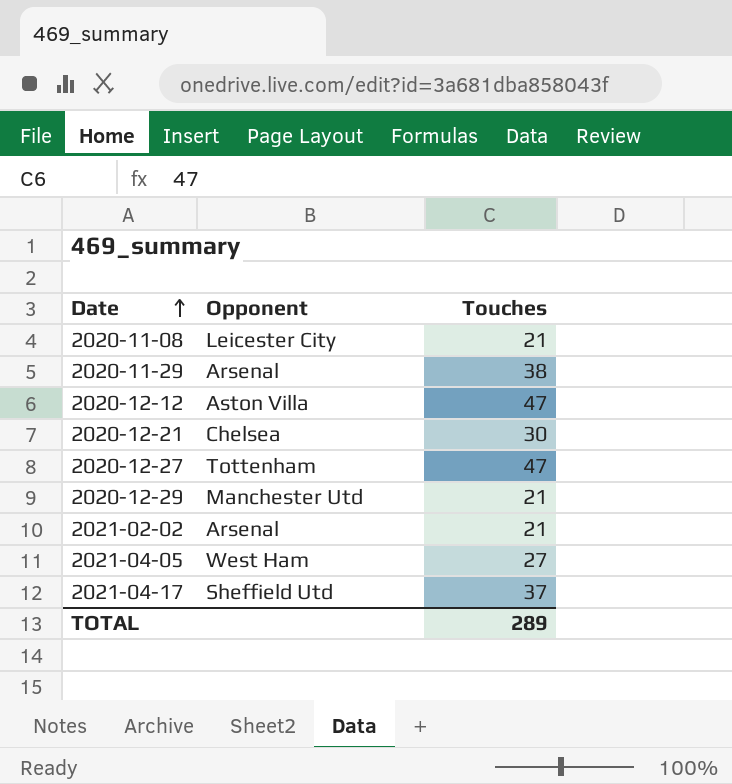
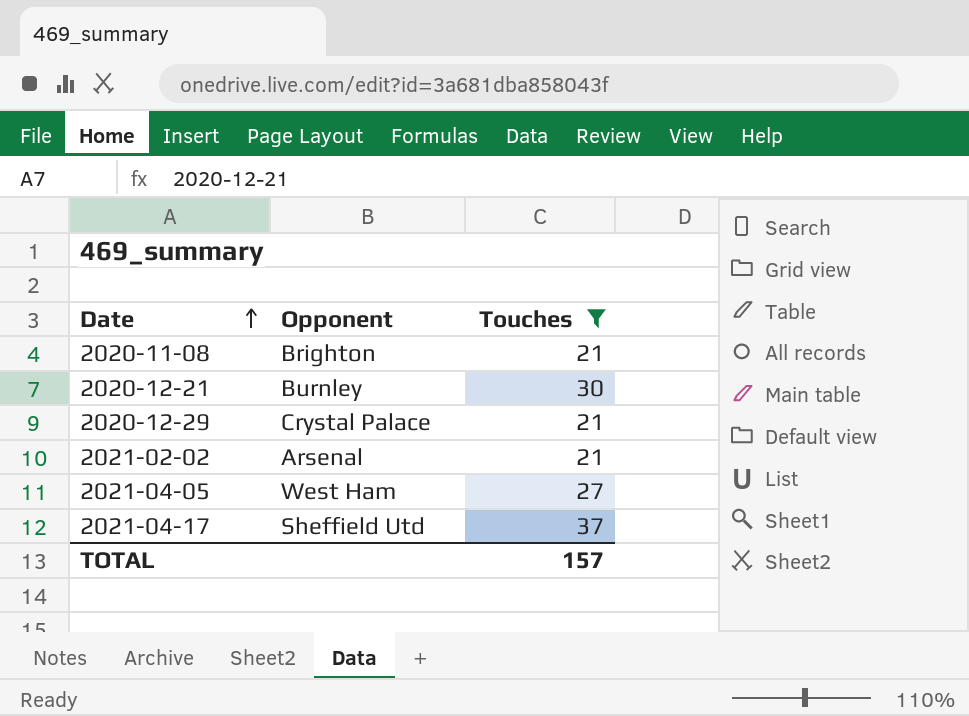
filter: none -> Touches <= 37
2020-11-08 | Opponent: Leicester City -> Brighton
2020-12-21 | Opponent: Chelsea -> Burnley
2020-12-29 | Opponent: Manchester Utd -> Crystal Palace
TOTAL | Touches: 289 -> 157

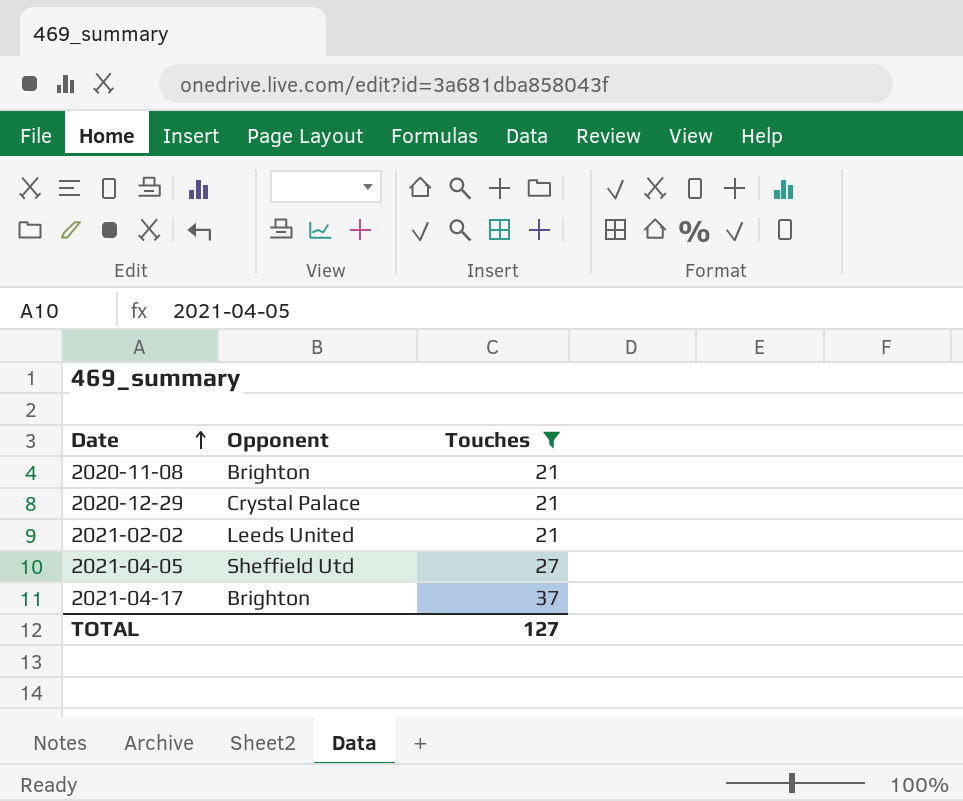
row 2020-12-21: Burnley | 30 -> none
2021-02-02 | Opponent: Arsenal -> Leeds United
2021-04-05 | Opponent: West Ham -> Sheffield Utd
2021-04-17 | Opponent: Sheffield Utd -> Brighton
TOTAL | Touches: 157 -> 127

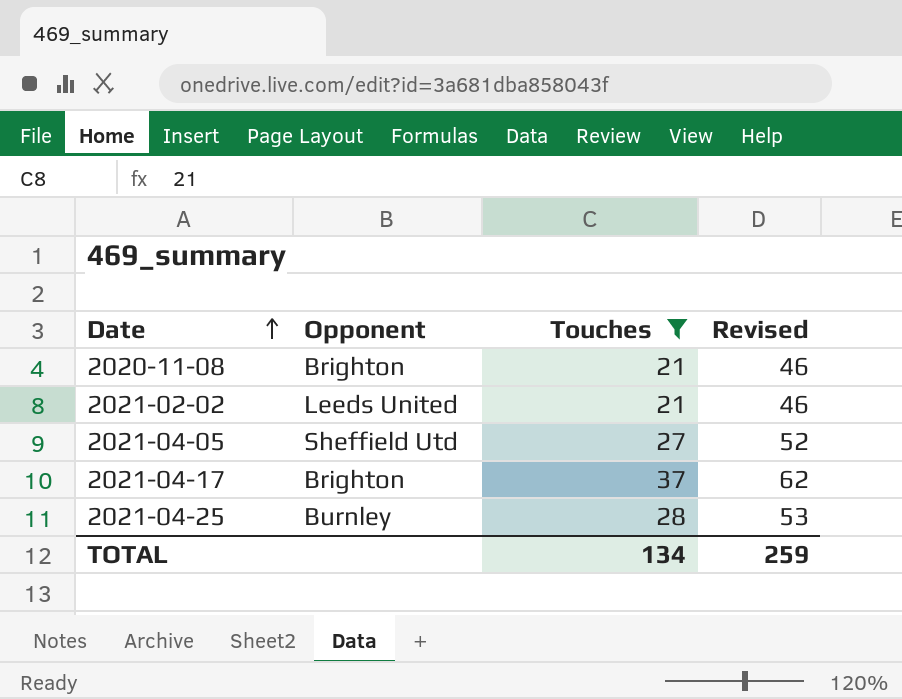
column Revised | formula: none -> [Touches] + 25
row 2020-12-29: Crystal Palace | 21 -> none
row 2021-04-25: none -> Burnley | 28 | 53
TOTAL | Touches: 127 -> 134

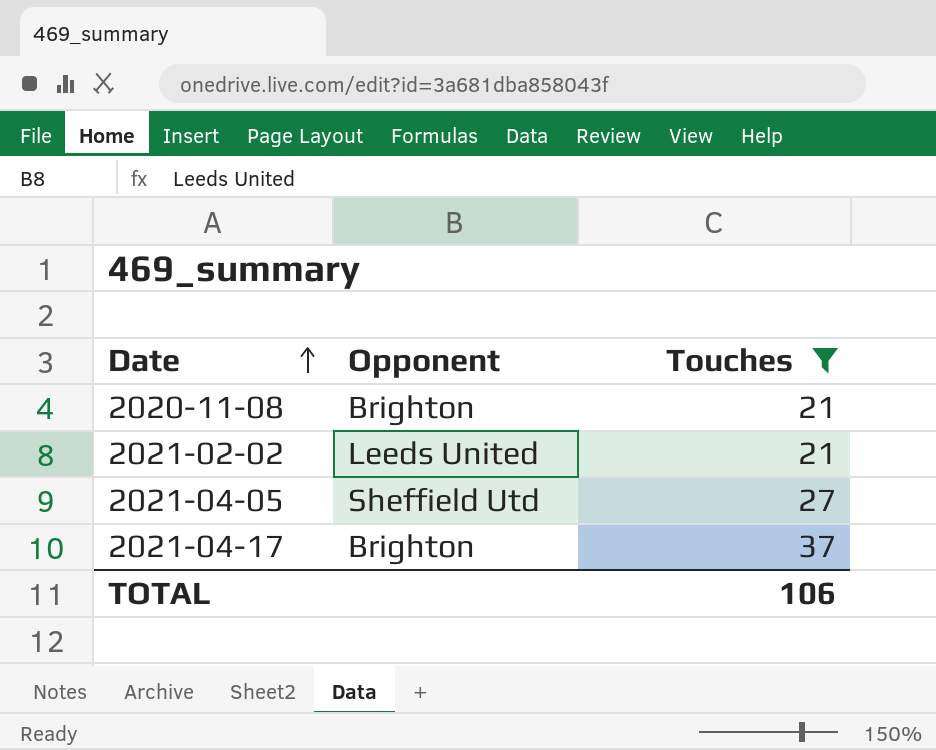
column Revised | formula: [Touches] + 25 -> none
row 2021-04-25: Burnley | 28 | 53 -> none
TOTAL | Touches: 134 -> 106

